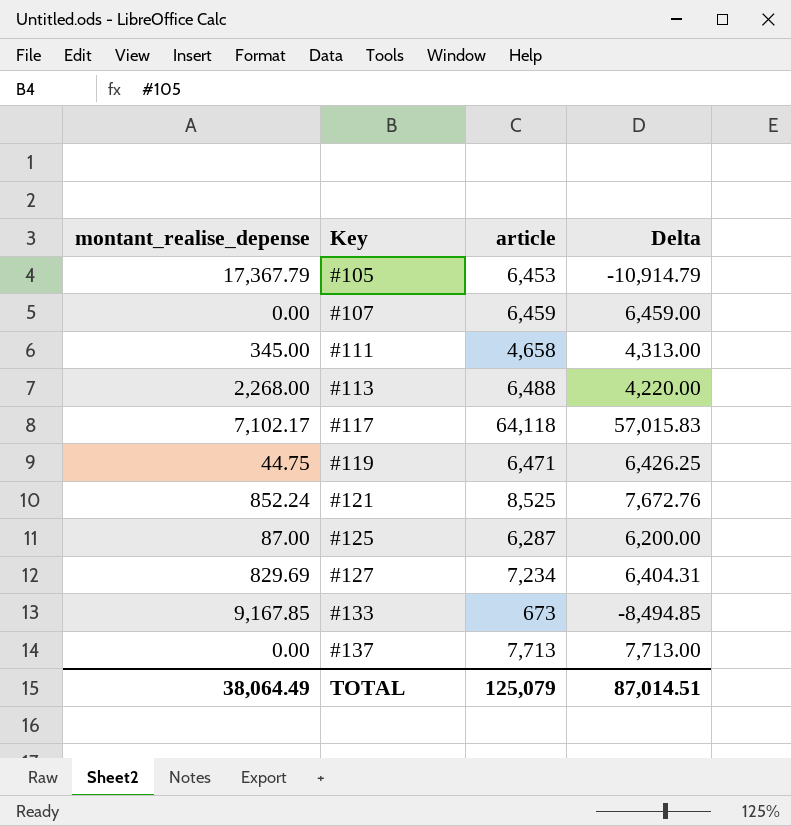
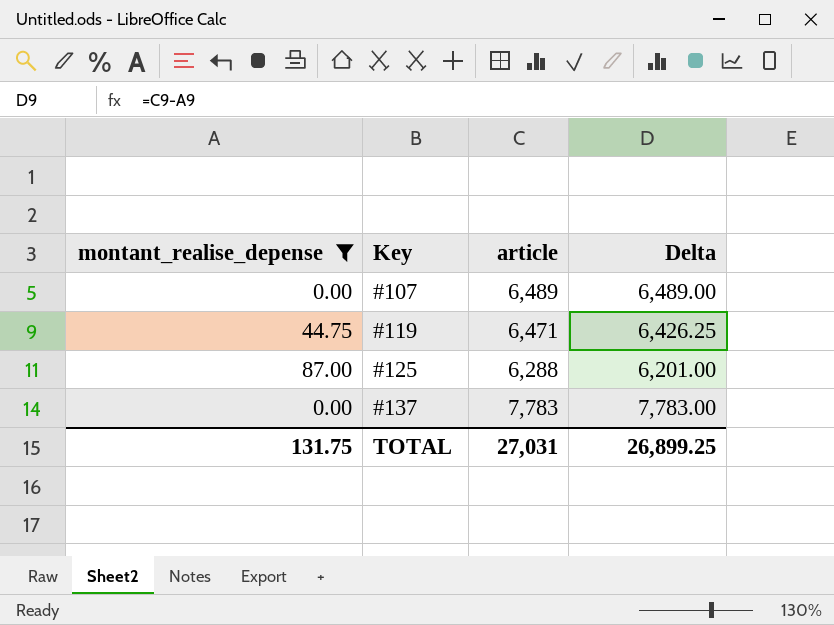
filter: none -> montant_realise_depense <= 87.00
#107 | article: 6,459 -> 6,489
#107 | Delta: 6,459.00 -> 6,489.00
#125 | article: 6,287 -> 6,288
#125 | Delta: 6,200.00 -> 6,201.00
#137 | article: 7,713 -> 7,783
#137 | Delta: 7,713.00 -> 7,783.00
TOTAL | montant_realise_depense: 38,064.49 -> 131.75
TOTAL | article: 125,079 -> 27,031
TOTAL | Delta: 87,014.51 -> 26,899.25

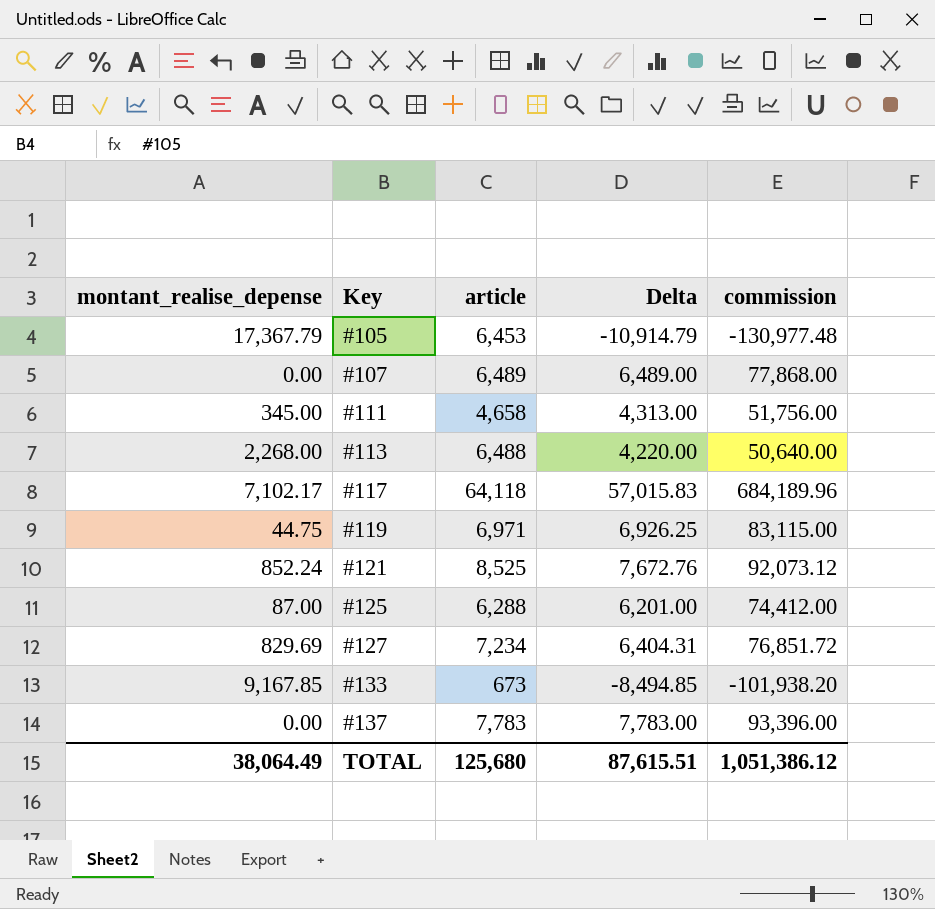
filter: montant_realise_depense <= 87.00 -> none
column commission | formula: none -> [Delta] * 12
#119 | article: 6,471 -> 6,971
#119 | Delta: 6,426.25 -> 6,926.25
TOTAL | montant_realise_depense: 131.75 -> 38,064.49
TOTAL | article: 27,031 -> 125,680
TOTAL | Delta: 26,899.25 -> 87,615.51

